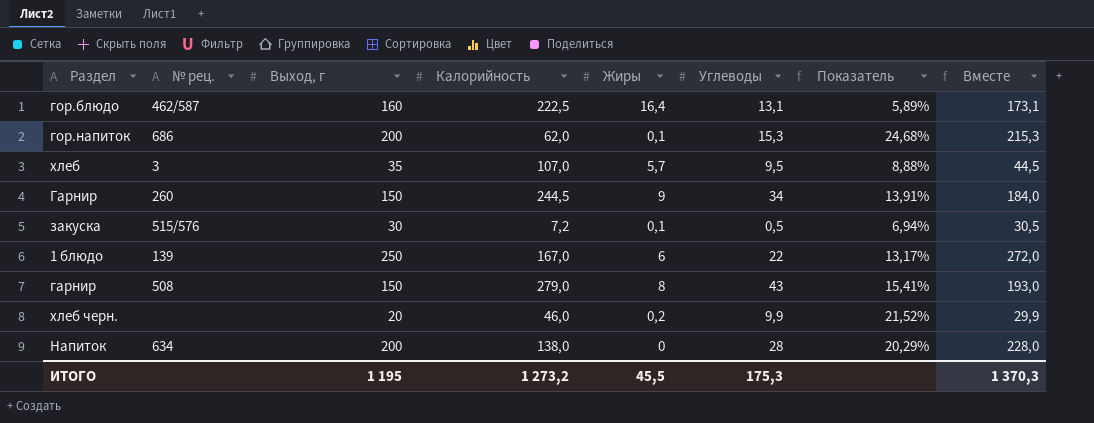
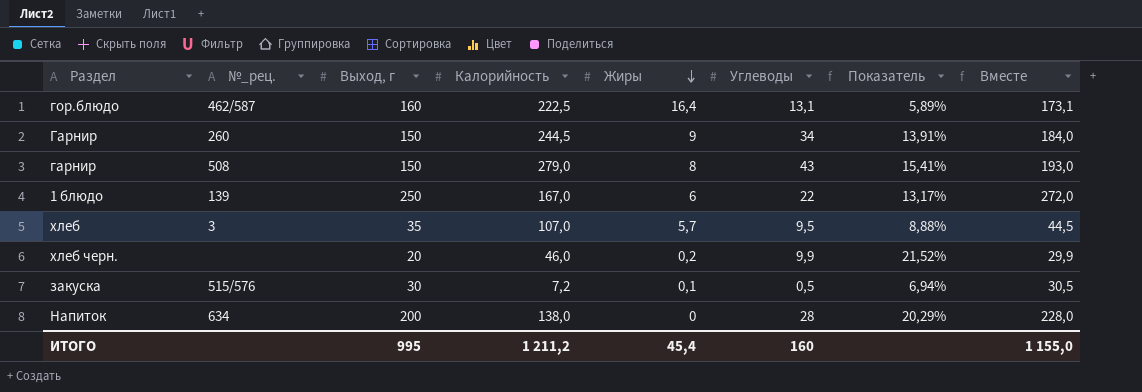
row order: none -> Жиры descending
column name: № рец. -> №_рец.
row гор.напиток: 686 | 200 | 62,0 | 0,1 | 15,3 | 24,68% | 215,3 -> none
ИТОГО | Выход, г: 1 195 -> 995
ИТОГО | Калорийность: 1 273,2 -> 1 211,2
ИТОГО | Жиры: 45,5 -> 45,4
ИТОГО | Углеводы: 175,3 -> 160
ИТОГО | Вместе: 1 370,3 -> 1 155,0

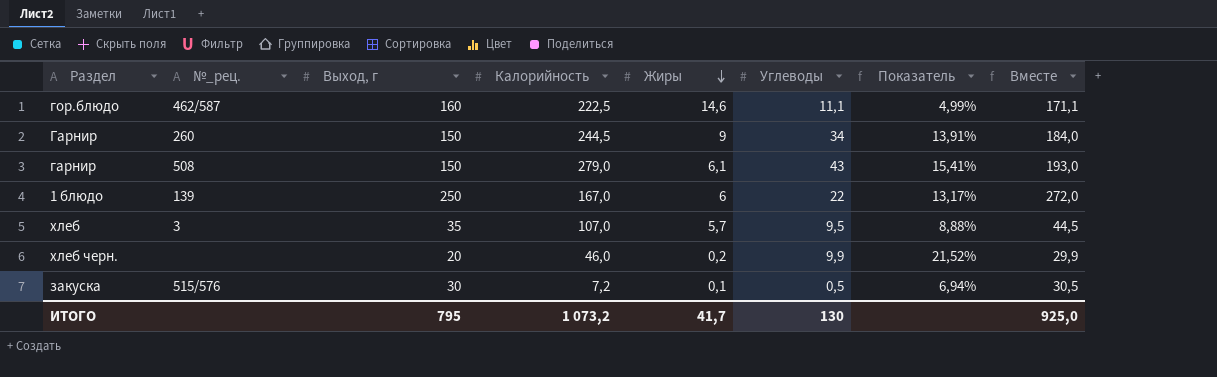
row Напиток: 634 | 200 | 138,0 | 0 | 28 | 20,29% | 228,0 -> none
гор.блюдо | Жиры: 16,4 -> 14,6
гор.блюдо | Углеводы: 13,1 -> 11,1
гор.блюдо | Показатель: 5,89% -> 4,99%
гор.блюдо | Вместе: 173,1 -> 171,1
гарнир | Жиры: 8 -> 6,1
ИТОГО | Выход, г: 995 -> 795
ИТОГО | Калорийность: 1 211,2 -> 1 073,2
ИТОГО | Жиры: 45,4 -> 41,7
ИТОГО | Углеводы: 160 -> 130
ИТОГО | Вместе: 1 155,0 -> 925,0

